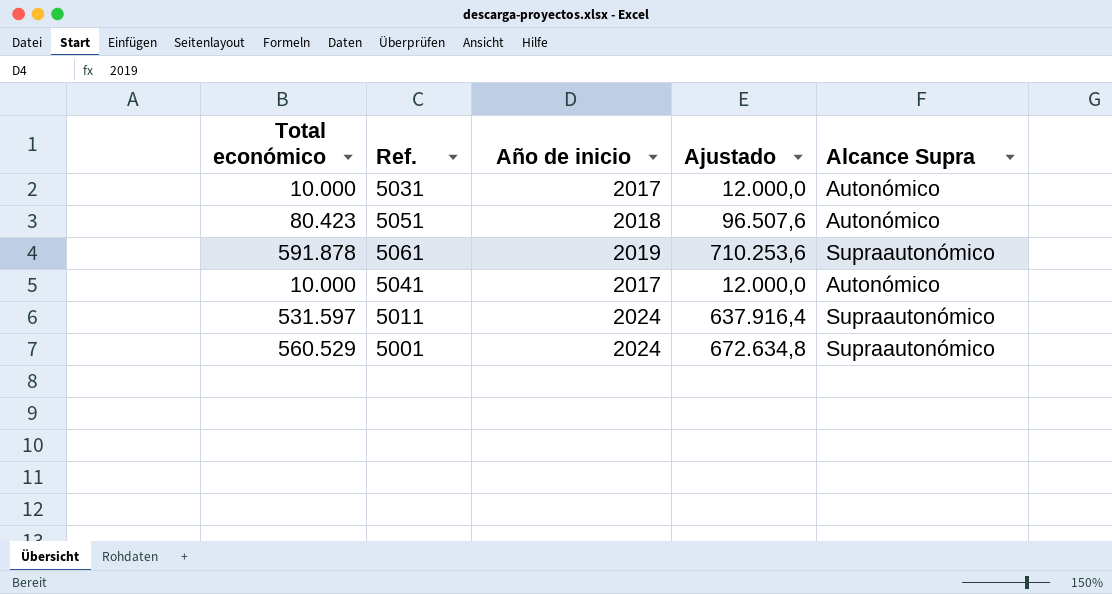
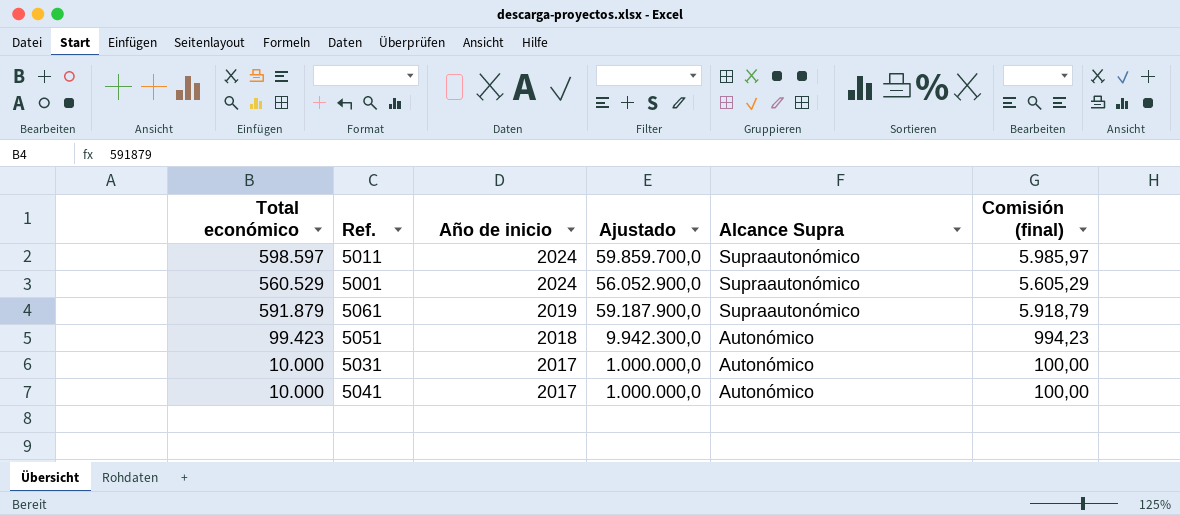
row order: none -> Año de inicio descending
column Ajustado | formula: [Total económico] * 1,2 -> [Total económico] * 100
column Comisión (final) | formula: none -> [Total económico] * 0,01
5011 | Total económico: 531.597 -> 598.597
5061 | Total económico: 591.878 -> 591.879
5051 | Total económico: 80.423 -> 99.423

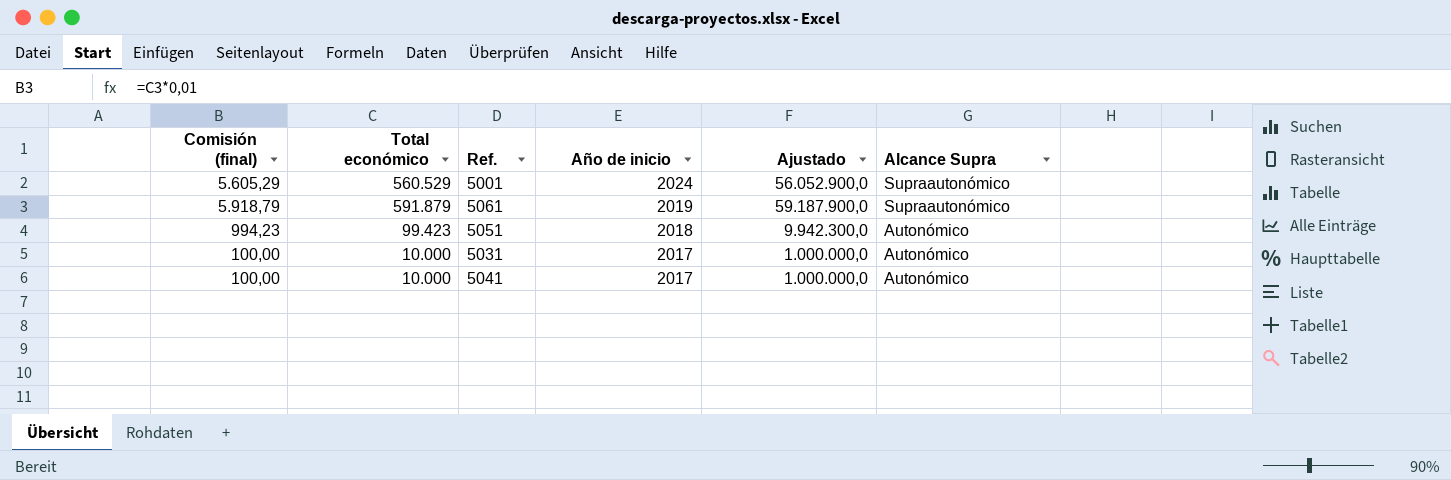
column Comisión (final) | position: 6 -> 1
row 5011: 598.597 | 2024 | 59.859.700,0 | Supraautonómico | 5.985,97 -> none

